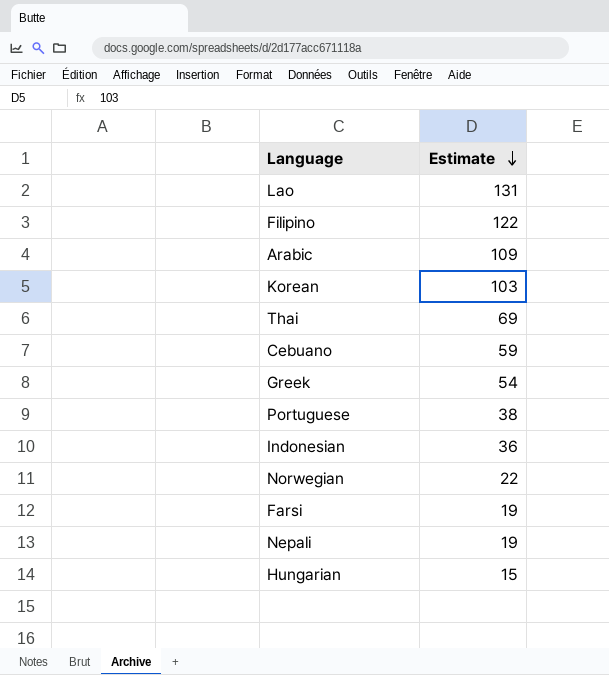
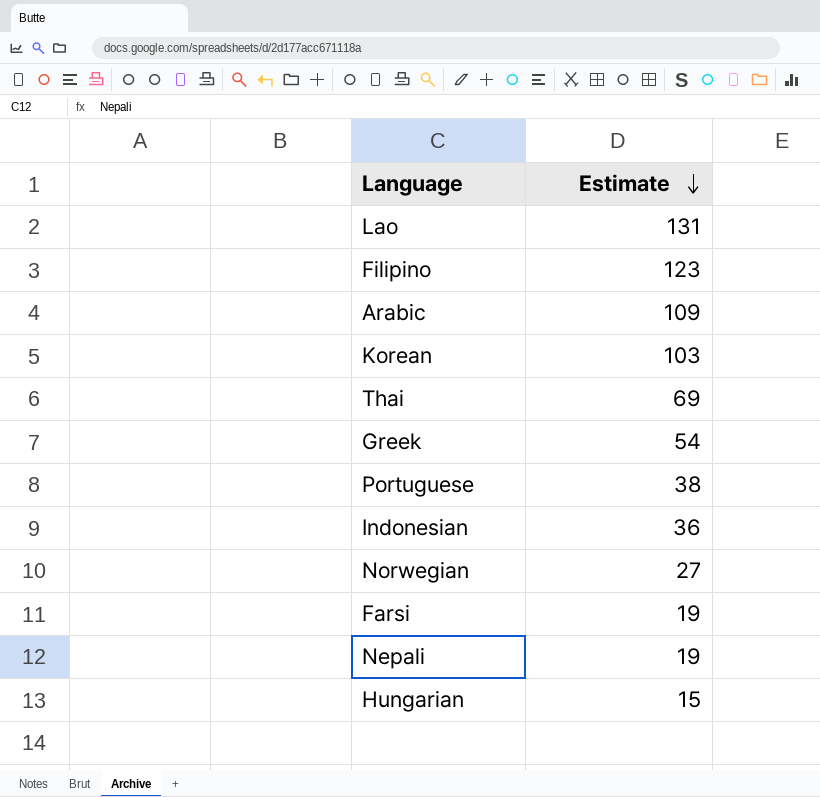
row Cebuano: 59 -> none
Filipino | Estimate: 122 -> 123
Norwegian | Estimate: 22 -> 27

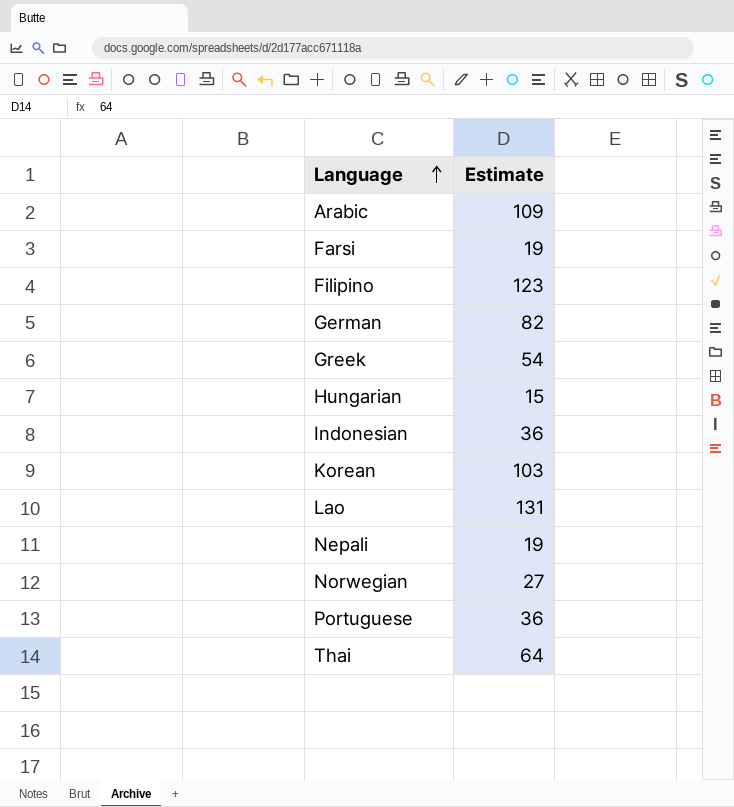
row order: Estimate descending -> Language ascending
row German: none -> 82
Portuguese | Estimate: 38 -> 36
Thai | Estimate: 69 -> 64

